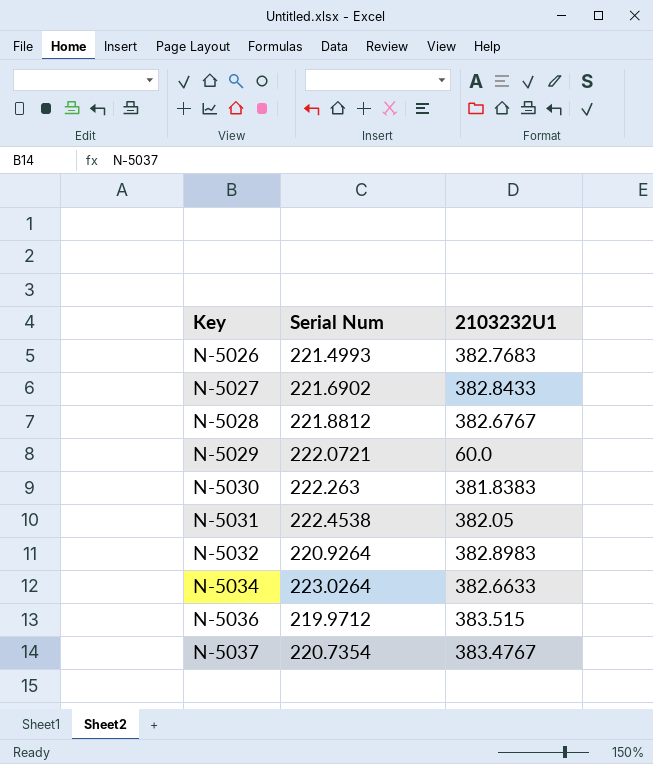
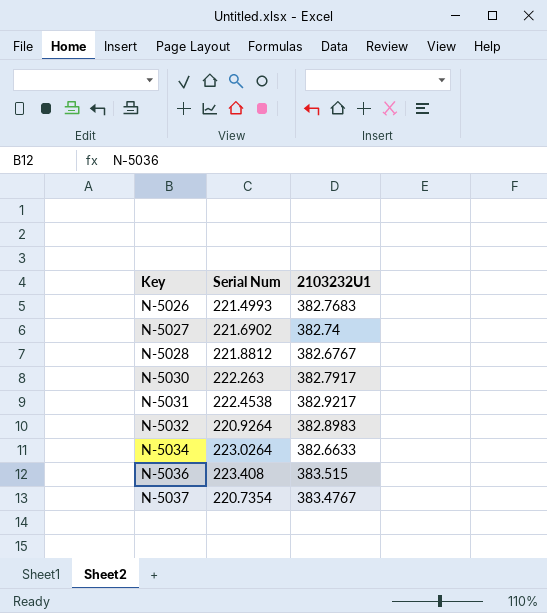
row N-5029: 222.0721 | 60.0 -> none
N-5027 | 2103232U1: 382.8433 -> 382.74
N-5030 | 2103232U1: 381.8383 -> 382.7917
N-5031 | 2103232U1: 382.05 -> 382.9217
N-5036 | Serial Num: 219.9712 -> 223.408

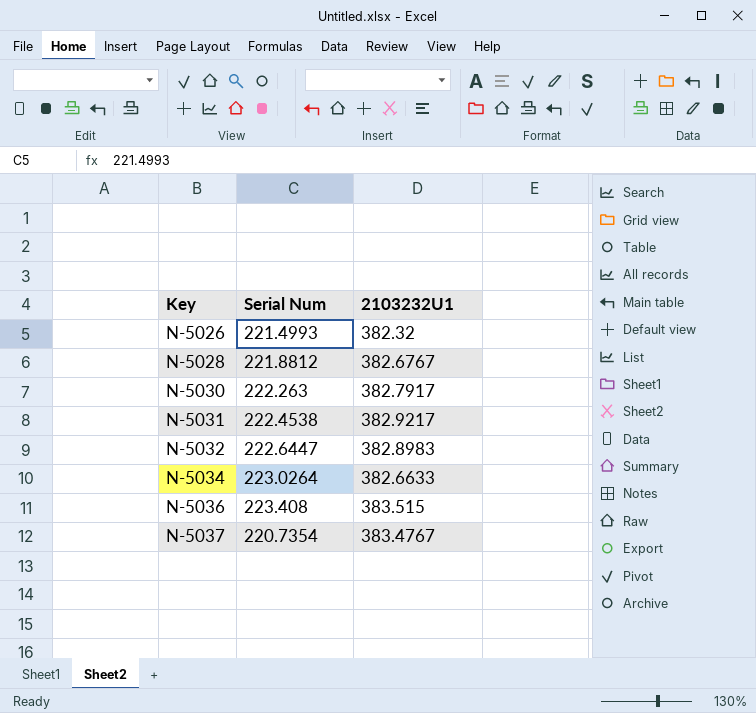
row N-5027: 221.6902 | 382.74 -> none
N-5026 | 2103232U1: 382.7683 -> 382.32
N-5032 | Serial Num: 220.9264 -> 222.6447

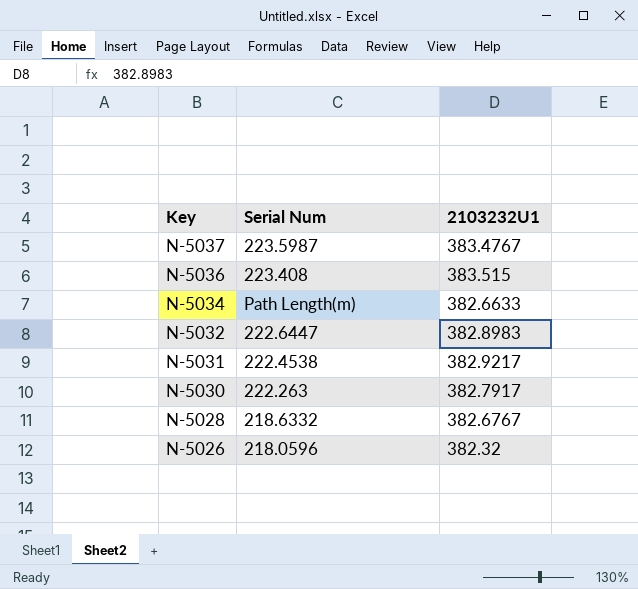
row order: Key ascending -> Key descending
N-5037 | Serial Num: 220.7354 -> 223.5987
N-5034 | Serial Num: 223.0264 -> Path Length(m)
N-5028 | Serial Num: 221.8812 -> 218.6332
N-5026 | Serial Num: 221.4993 -> 218.0596

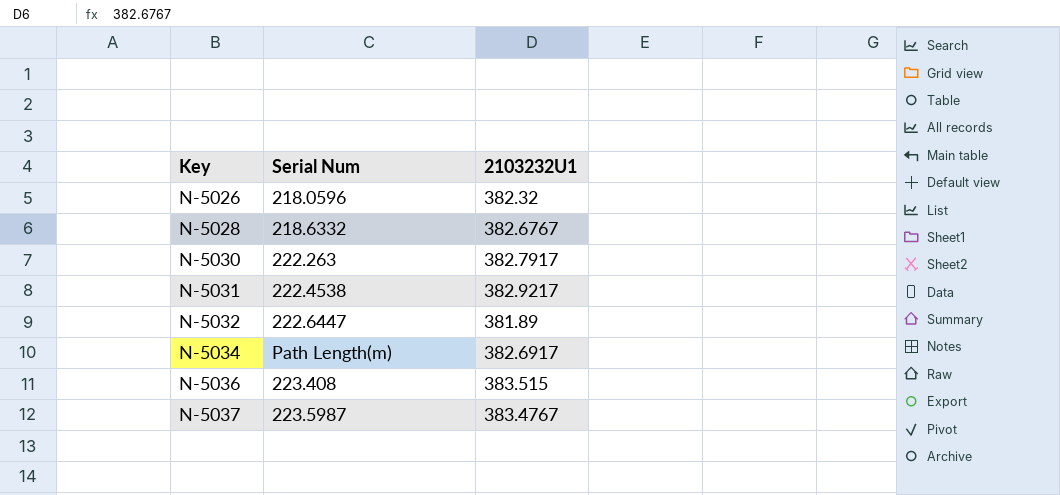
row order: Key descending -> Key ascending
N-5032 | 2103232U1: 382.8983 -> 381.89
N-5034 | 2103232U1: 382.6633 -> 382.6917

